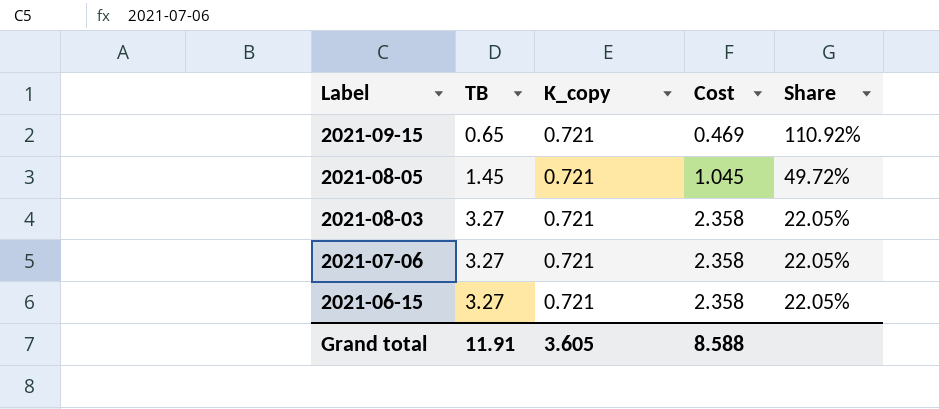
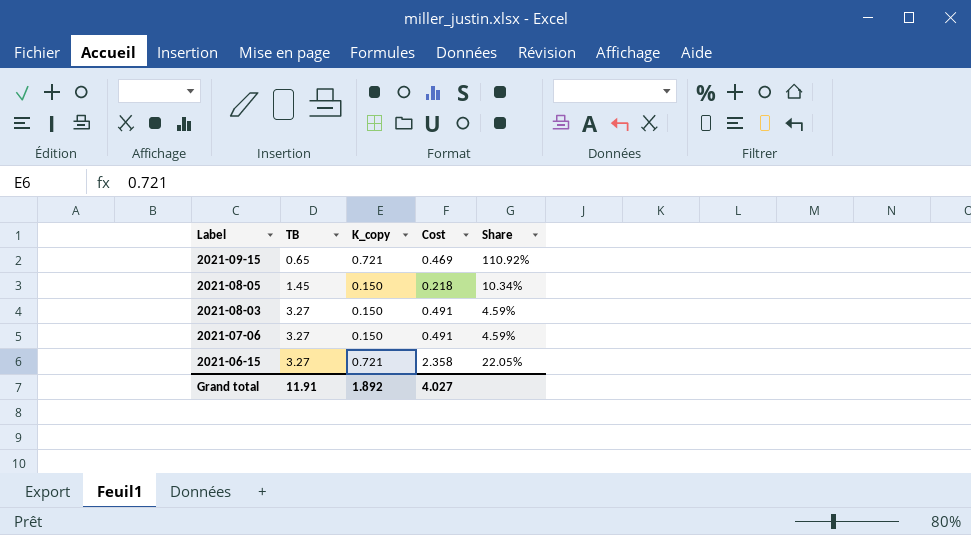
2021-08-05 | K_copy: 0.721 -> 0.150
2021-08-05 | Cost: 1.045 -> 0.218
2021-08-05 | Share: 49.72% -> 10.34%
2021-08-03 | K_copy: 0.721 -> 0.150
2021-08-03 | Cost: 2.358 -> 0.491
2021-08-03 | Share: 22.05% -> 4.59%
2021-07-06 | K_copy: 0.721 -> 0.150
2021-07-06 | Cost: 2.358 -> 0.491
2021-07-06 | Share: 22.05% -> 4.59%
Grand total | K_copy: 3.605 -> 1.892
Grand total | Cost: 8.588 -> 4.027

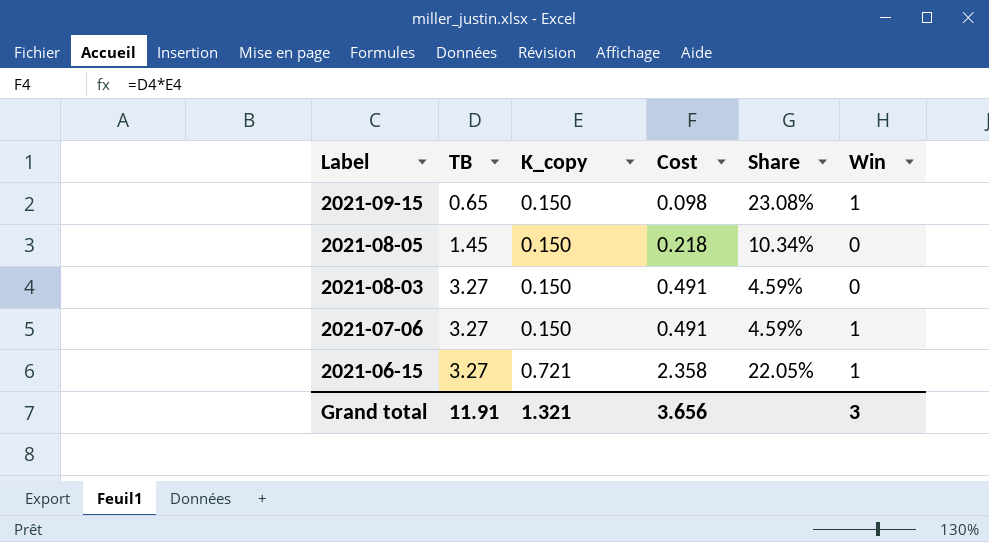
column Win | position: none -> 6
2021-09-15 | K_copy: 0.721 -> 0.150
2021-09-15 | Cost: 0.469 -> 0.098
2021-09-15 | Share: 110.92% -> 23.08%
Grand total | K_copy: 1.892 -> 1.321
Grand total | Cost: 4.027 -> 3.656

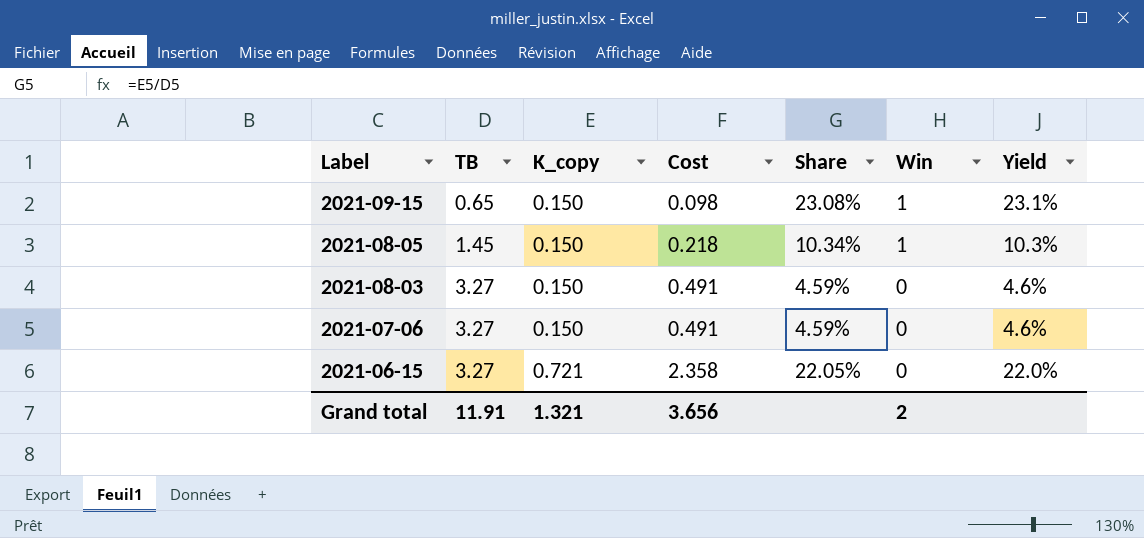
column Yield | formula: none -> [K_copy] / [TB]
2021-08-05 | Win: 0 -> 1
2021-07-06 | Win: 1 -> 0
2021-06-15 | Win: 1 -> 0
Grand total | Win: 3 -> 2

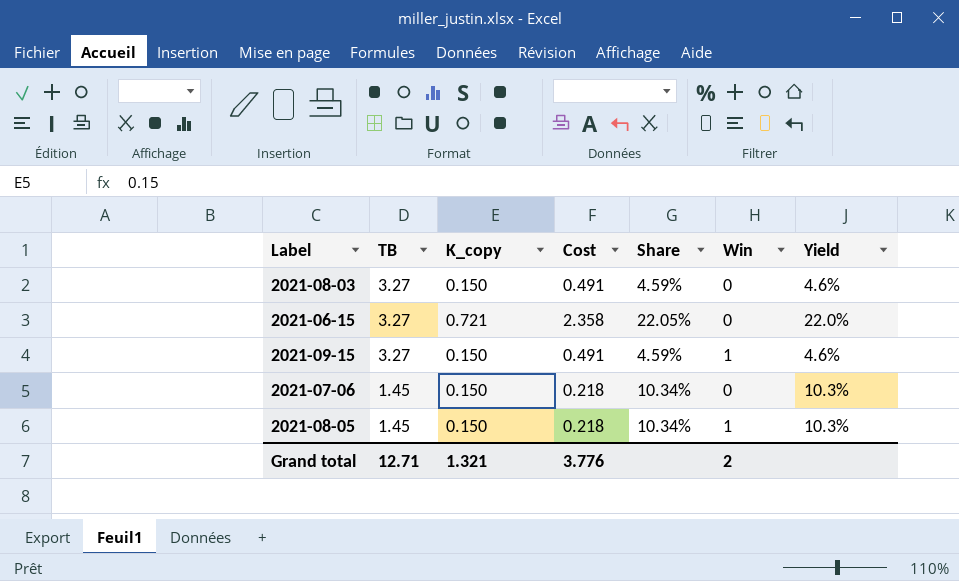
row order: Label descending -> TB descending
2021-09-15 | TB: 0.65 -> 3.27
2021-09-15 | Cost: 0.098 -> 0.491
2021-09-15 | Share: 23.08% -> 4.59%
2021-09-15 | Yield: 23.1% -> 4.6%
2021-07-06 | TB: 3.27 -> 1.45
2021-07-06 | Cost: 0.491 -> 0.218
2021-07-06 | Share: 4.59% -> 10.34%
2021-07-06 | Yield: 4.6% -> 10.3%
Grand total | TB: 11.91 -> 12.71
Grand total | Cost: 3.656 -> 3.776

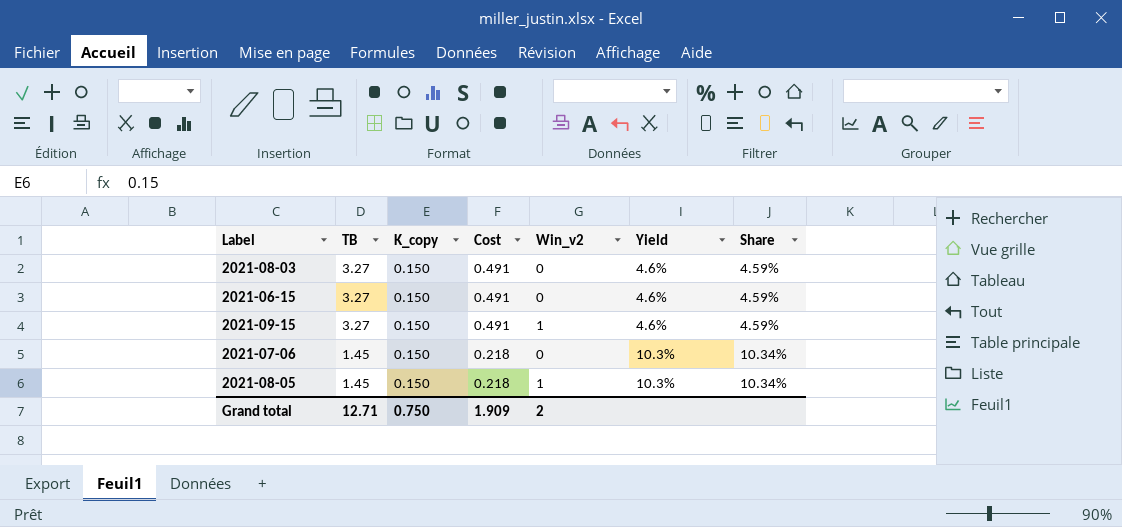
column name: Win -> Win_v2
column Share | position: 5 -> 7
2021-06-15 | K_copy: 0.721 -> 0.150
2021-06-15 | Cost: 2.358 -> 0.491
2021-06-15 | Yield: 22.0% -> 4.6%
2021-06-15 | Share: 22.05% -> 4.59%
Grand total | K_copy: 1.321 -> 0.750
Grand total | Cost: 3.776 -> 1.909

